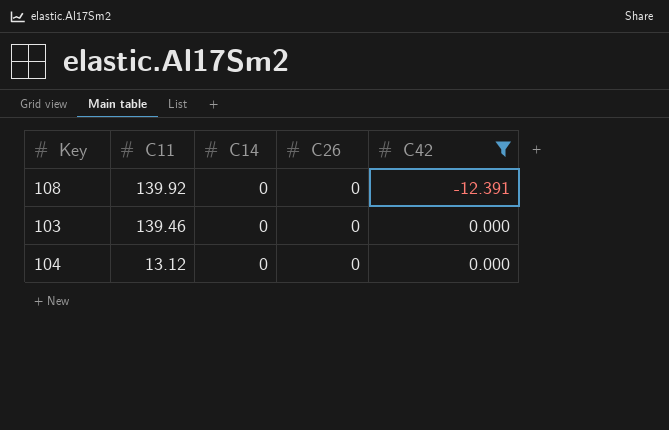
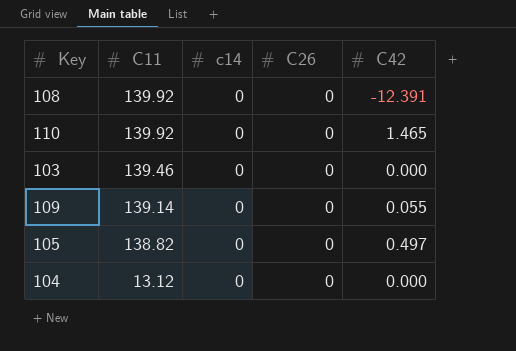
filter: C42 <= 0.000 -> none
column name: C14 -> c14

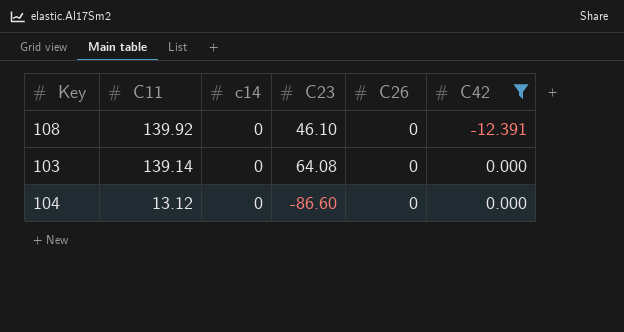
filter: none -> C42 <= 0.000
column C23 | position: none -> 4
103 | C11: 139.46 -> 139.14

